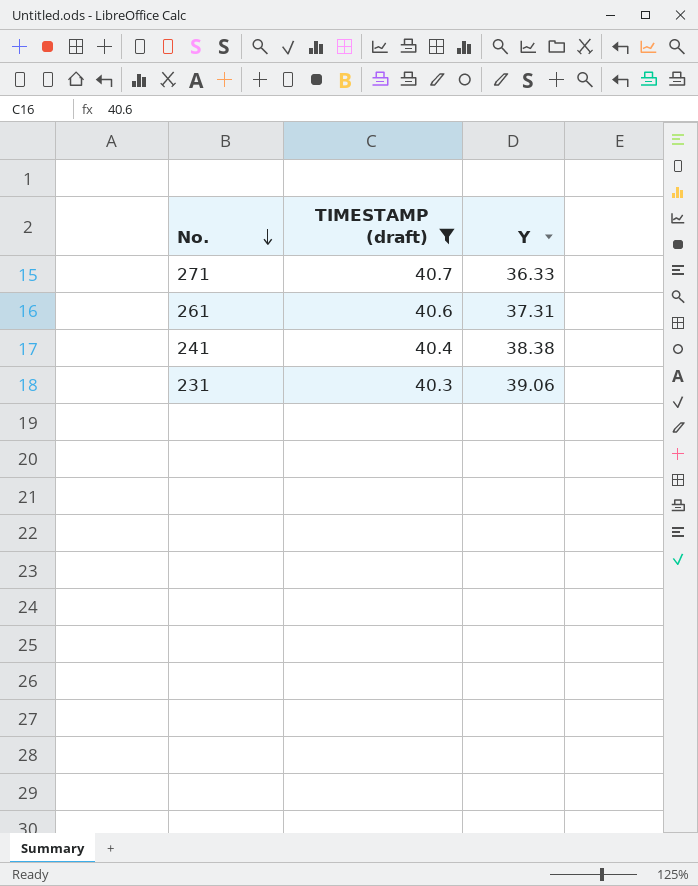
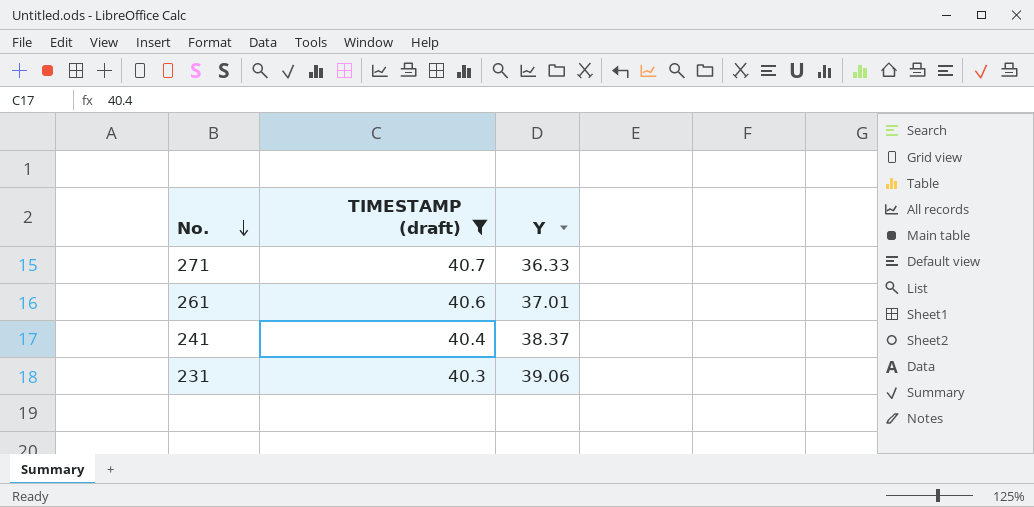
261 | Y: 37.31 -> 37.01
241 | Y: 38.38 -> 38.37

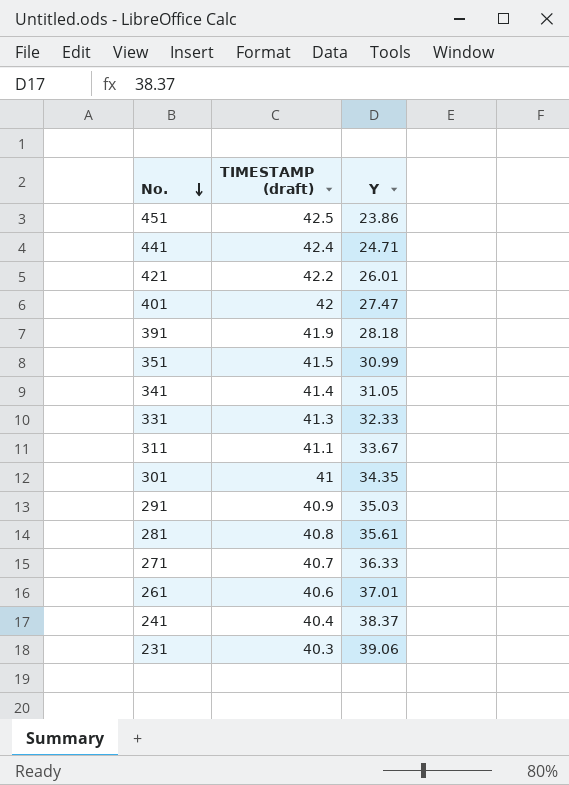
filter: TIMESTAMP (draft) <= 40.7 -> none

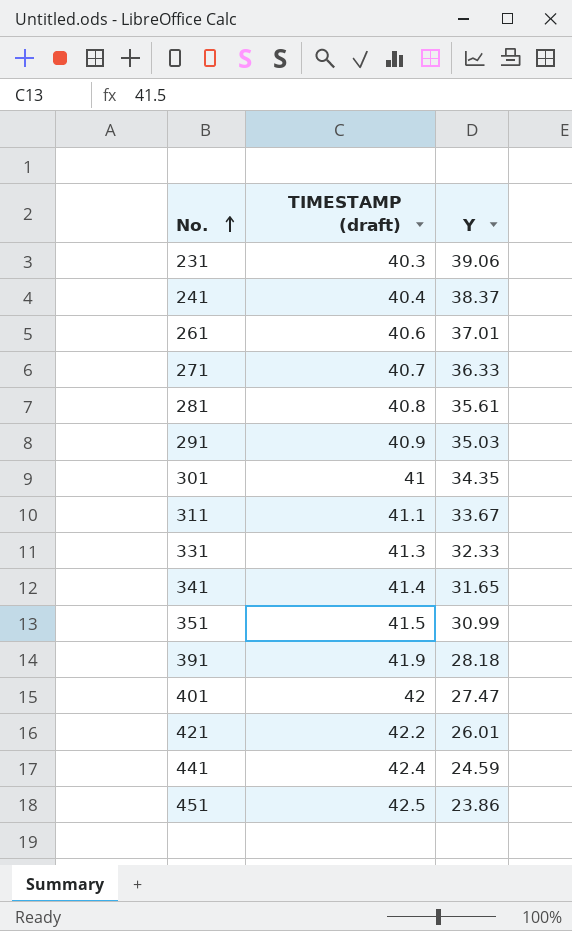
row order: No. descending -> No. ascending
341 | Y: 31.05 -> 31.65
441 | Y: 24.71 -> 24.59

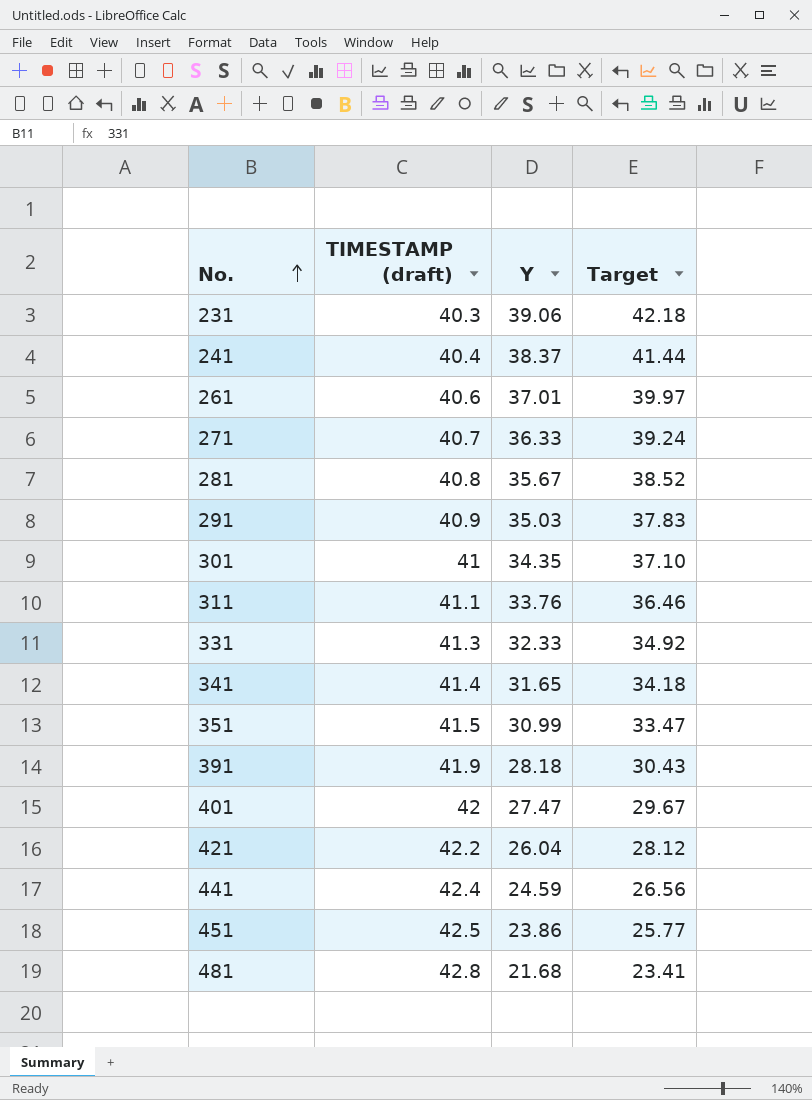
column Target | formula: none -> [Y] * 1.08
281 | Y: 35.61 -> 35.67
311 | Y: 33.67 -> 33.76
421 | Y: 26.01 -> 26.04
row 481: none -> 42.8 | 21.68 | 23.41

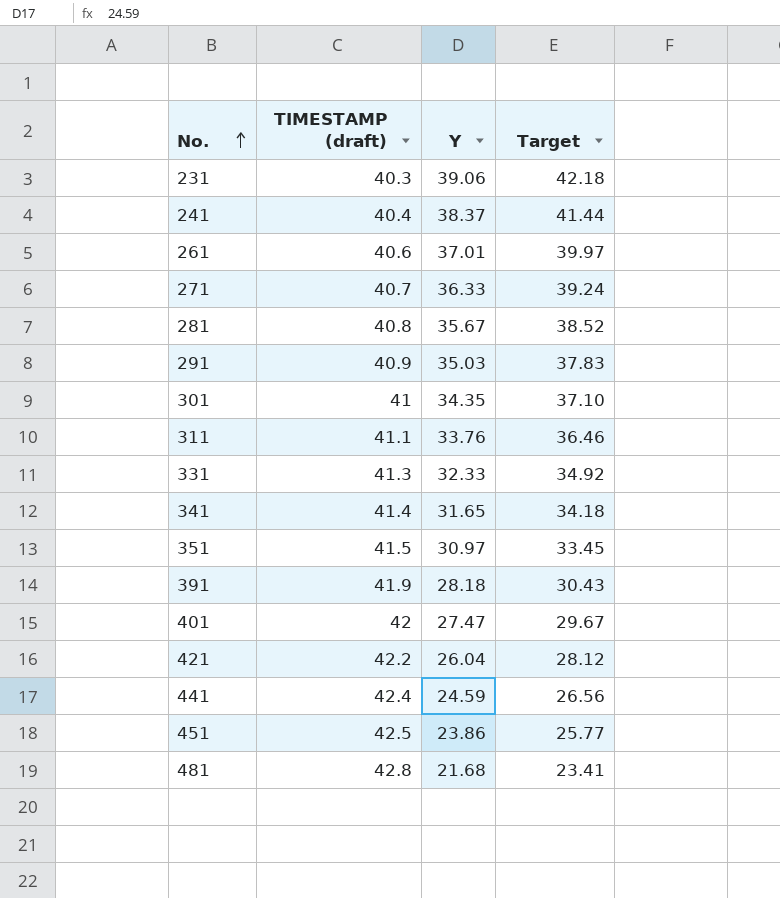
351 | Y: 30.99 -> 30.97
351 | Target: 33.47 -> 33.45

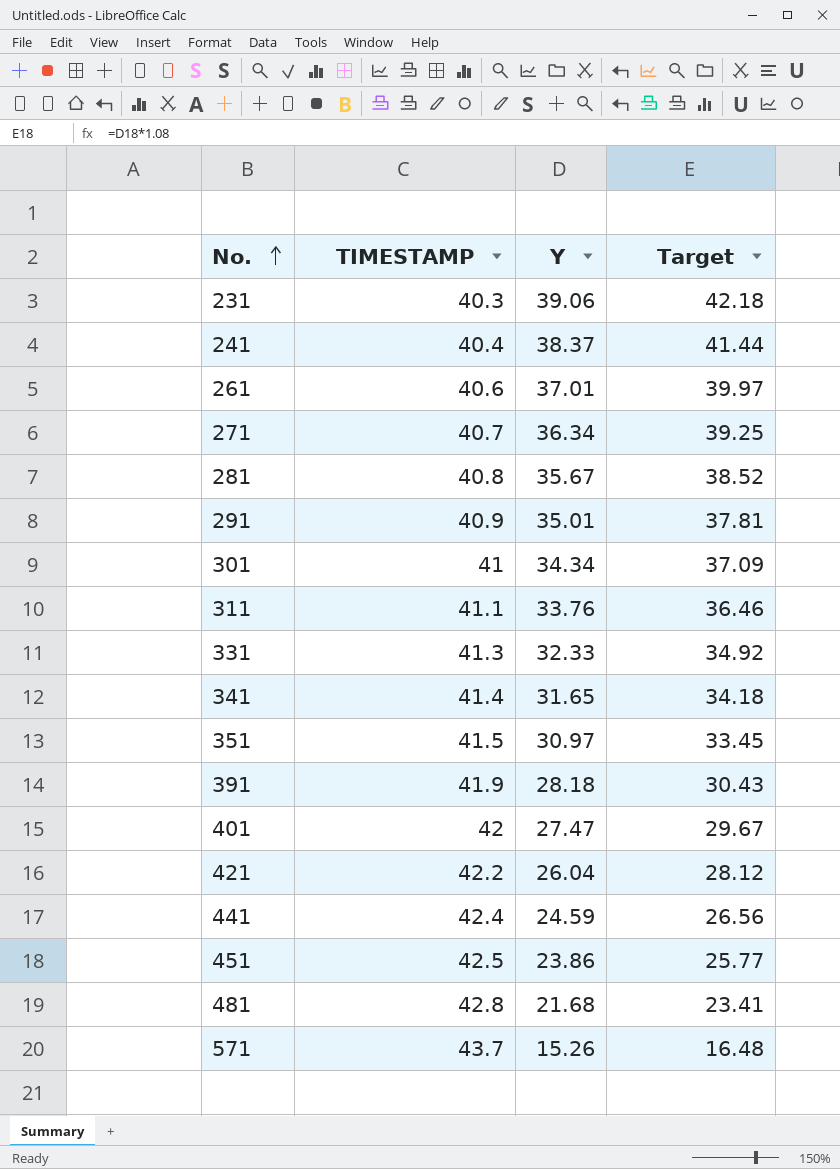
column name: TIMESTAMP (draft) -> TIMESTAMP
271 | Y: 36.33 -> 36.34
271 | Target: 39.24 -> 39.25
291 | Y: 35.03 -> 35.01
291 | Target: 37.83 -> 37.81
301 | Y: 34.35 -> 34.34
301 | Target: 37.10 -> 37.09
row 571: none -> 43.7 | 15.26 | 16.48

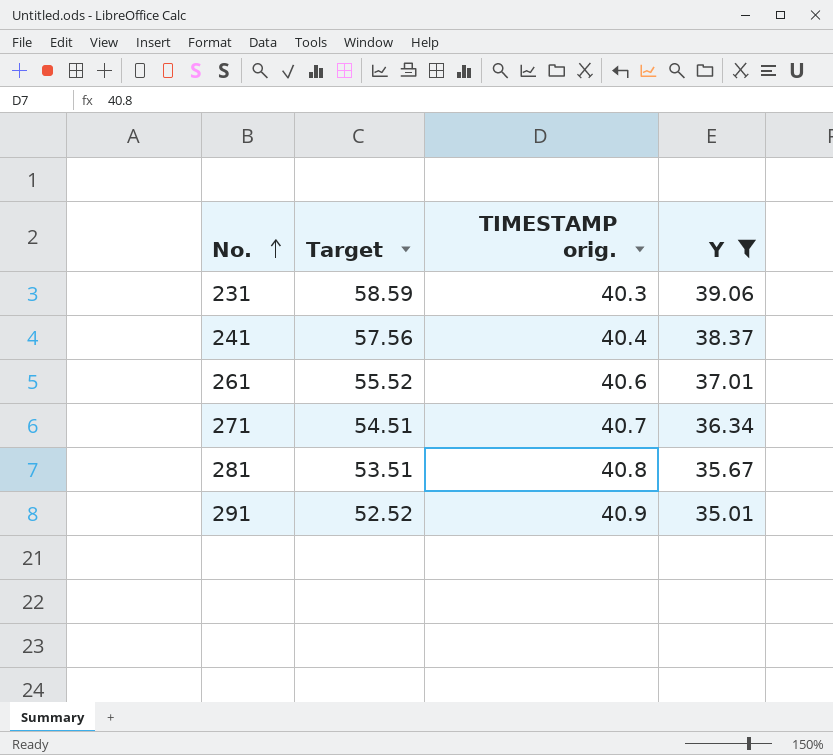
filter: none -> Y >= 35.01
column Target | formula: [Y] * 1.08 -> [Y] * 1.5
column Target | position: 4 -> 2
column name: TIMESTAMP -> TIMESTAMP orig.

